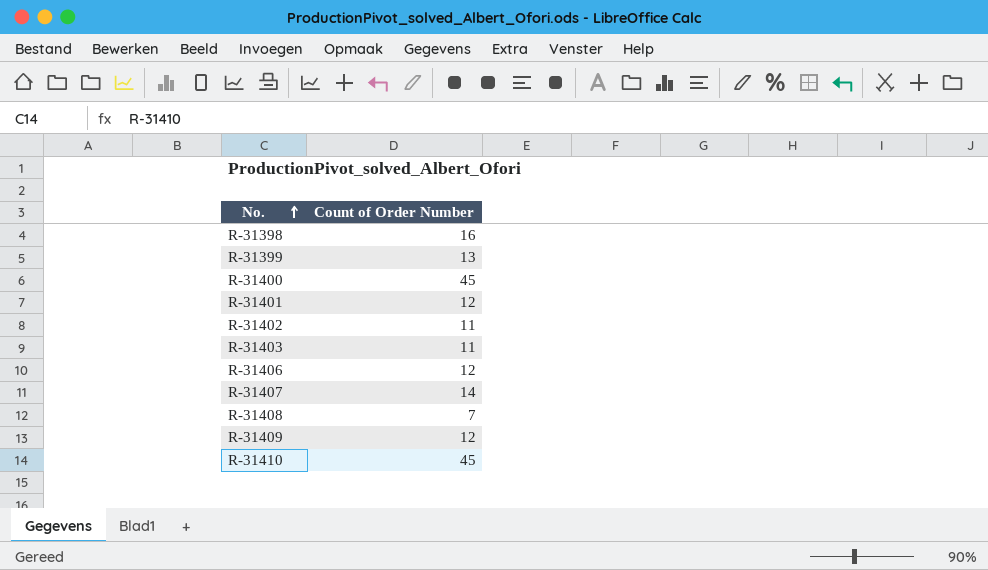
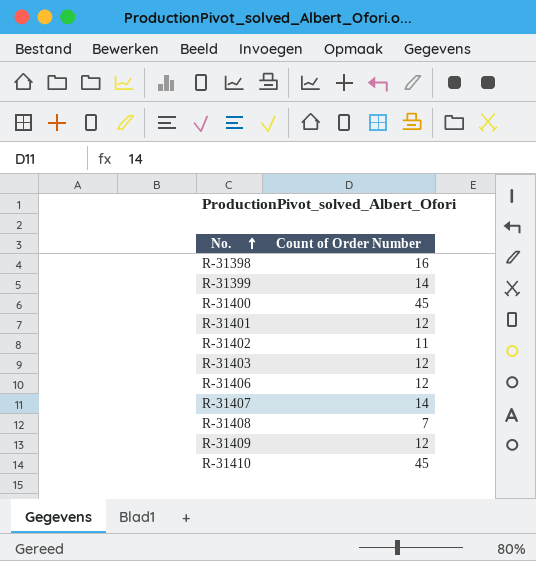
R-31399 | Count of Order Number: 13 -> 14
R-31403 | Count of Order Number: 11 -> 12

